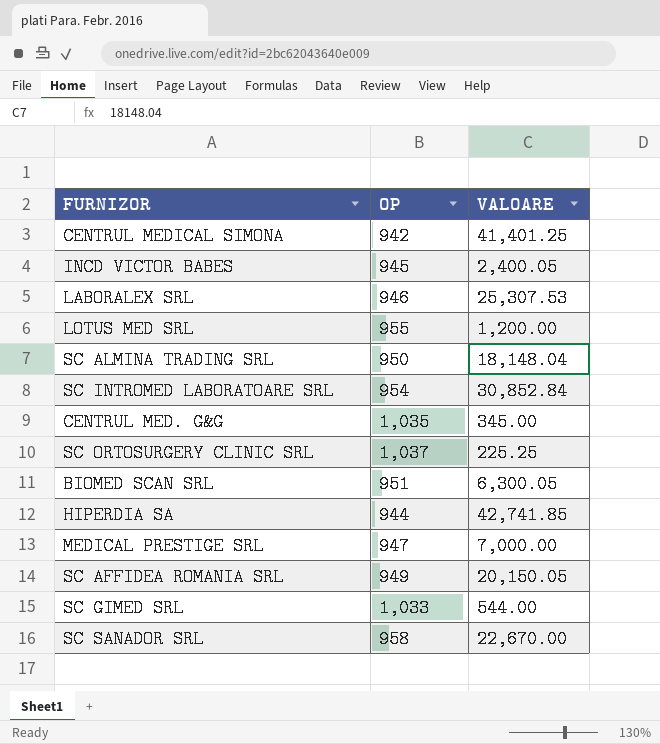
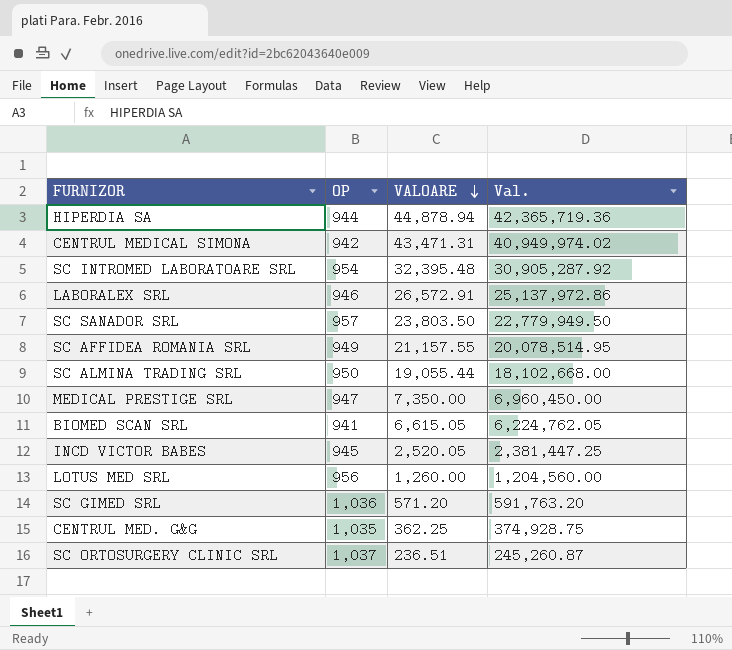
row order: none -> VALOARE descending
column Val. | formula: none -> [OP] * [VALOARE]
HIPERDIA SA | VALOARE: 42,741.85 -> 44,878.94
CENTRUL MEDICAL SIMONA | VALOARE: 41,401.25 -> 43,471.31
SC INTROMED LABORATOARE SRL | VALOARE: 30,852.84 -> 32,395.48
LABORALEX SRL | VALOARE: 25,307.53 -> 26,572.91
SC SANADOR SRL | OP: 958 -> 957
SC SANADOR SRL | VALOARE: 22,670.00 -> 23,803.50
SC AFFIDEA ROMANIA SRL | VALOARE: 20,150.05 -> 21,157.55
SC ALMINA TRADING SRL | VALOARE: 18,148.04 -> 19,055.44
MEDICAL PRESTIGE SRL | VALOARE: 7,000.00 -> 7,350.00
BIOMED SCAN SRL | OP: 951 -> 941
BIOMED SCAN SRL | VALOARE: 6,300.05 -> 6,615.05
INCD VICTOR BABES | VALOARE: 2,400.05 -> 2,520.05
LOTUS MED SRL | OP: 955 -> 956
LOTUS MED SRL | VALOARE: 1,200.00 -> 1,260.00
SC GIMED SRL | OP: 1,033 -> 1,036
SC GIMED SRL | VALOARE: 544.00 -> 571.20
CENTRUL MED. G&G | VALOARE: 345.00 -> 362.25
SC ORTOSURGERY CLINIC SRL | VALOARE: 225.25 -> 236.51

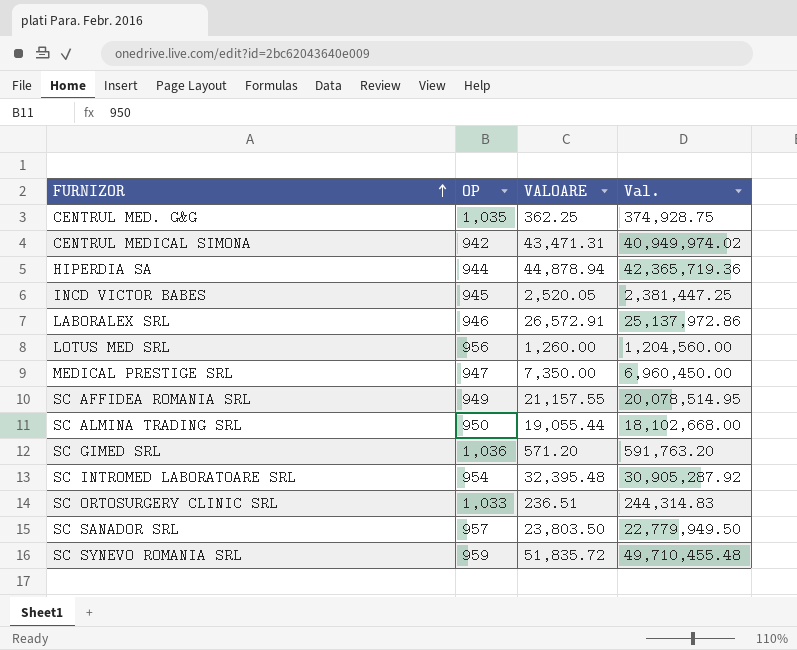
row order: VALOARE descending -> FURNIZOR ascending
row BIOMED SCAN SRL: 941 | 6,615.05 | 6,224,762.05 -> none
SC ORTOSURGERY CLINIC SRL | OP: 1,037 -> 1,033
SC ORTOSURGERY CLINIC SRL | Val.: 245,260.87 -> 244,314.83
row SC SYNEVO ROMANIA SRL: none -> 959 | 51,835.72 | 49,710,455.48

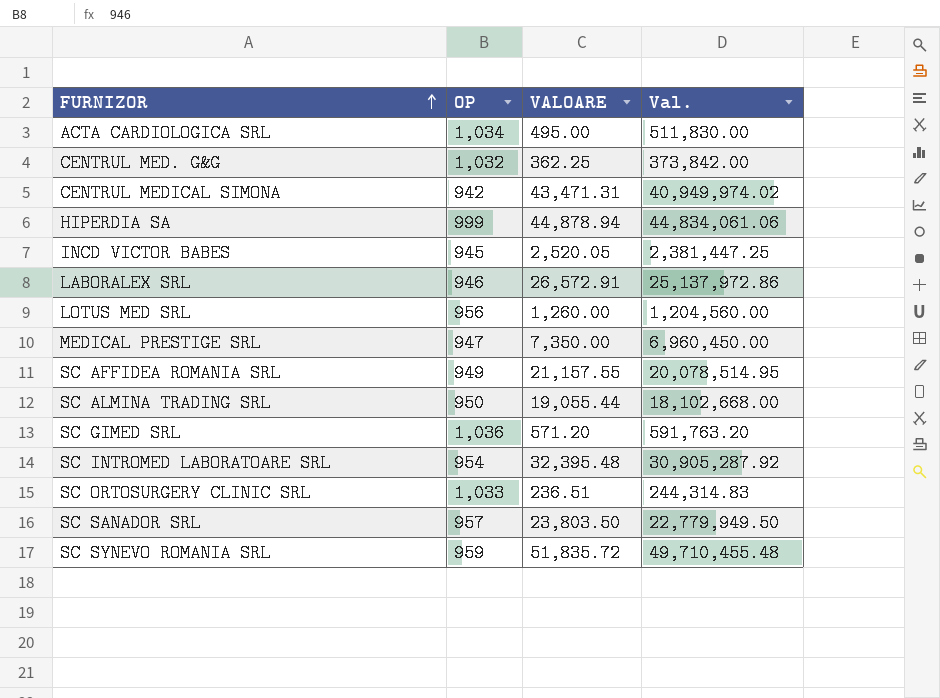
row ACTA CARDIOLOGICA SRL: none -> 1,034 | 495.00 | 511,830.00
CENTRUL MED. G&G | OP: 1,035 -> 1,032
CENTRUL MED. G&G | Val.: 374,928.75 -> 373,842.00
HIPERDIA SA | OP: 944 -> 999
HIPERDIA SA | Val.: 42,365,719.36 -> 44,834,061.06

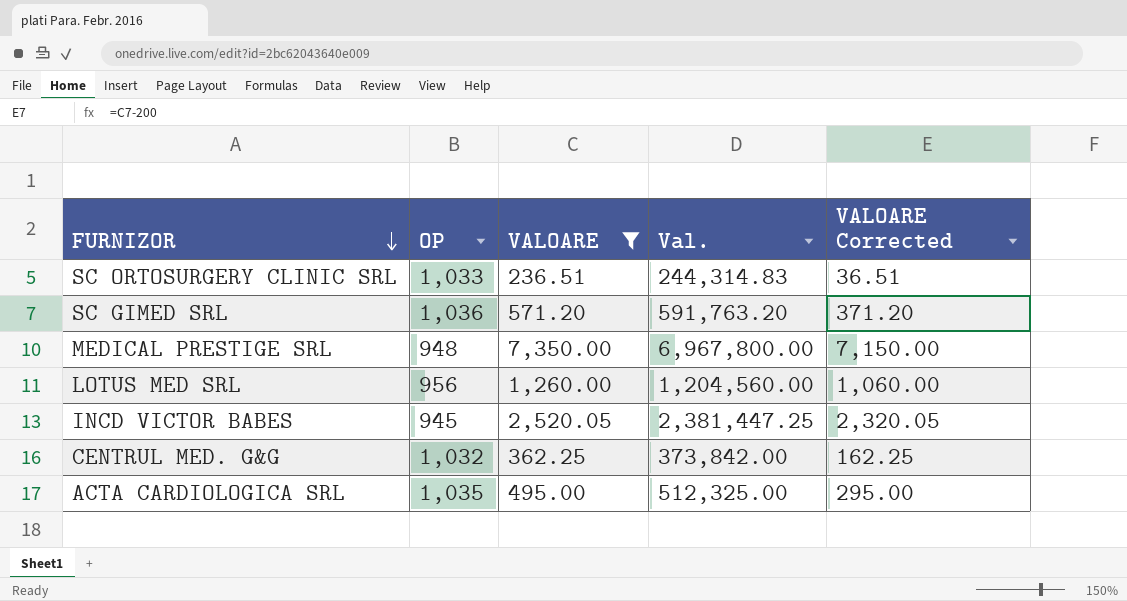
filter: none -> VALOARE <= 7,350.00
row order: FURNIZOR ascending -> FURNIZOR descending
column VALOARE Corrected | formula: none -> [VALOARE] - 200
MEDICAL PRESTIGE SRL | OP: 947 -> 948
MEDICAL PRESTIGE SRL | Val.: 6,960,450.00 -> 6,967,800.00
ACTA CARDIOLOGICA SRL | OP: 1,034 -> 1,035
ACTA CARDIOLOGICA SRL | Val.: 511,830.00 -> 512,325.00

